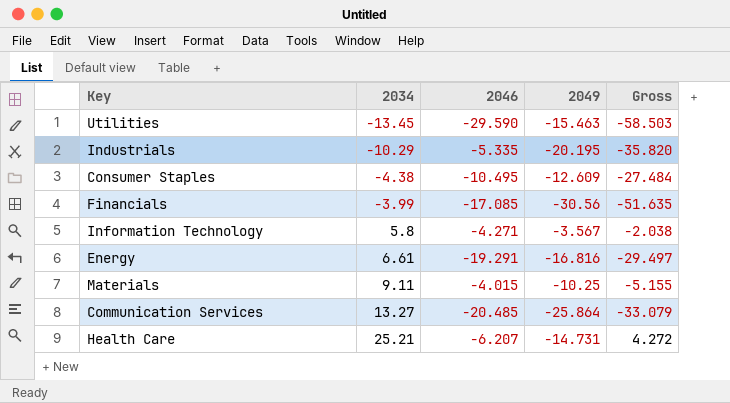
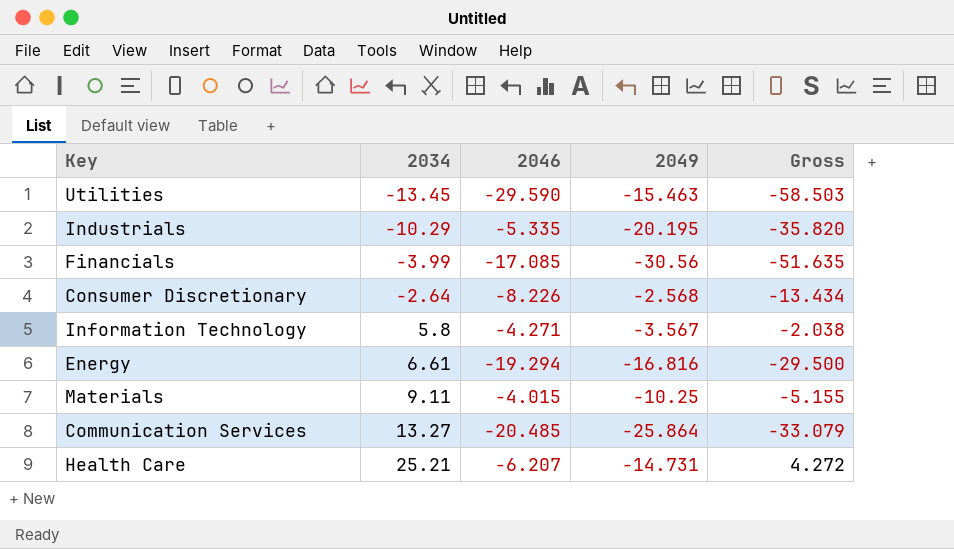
row Consumer Staples: -4.38 | -10.495 | -12.609 | -27.484 -> none
row Consumer Discretionary: none -> -2.64 | -8.226 | -2.568 | -13.434
Energy | 2046: -19.291 -> -19.294
Energy | Gross: -29.497 -> -29.500

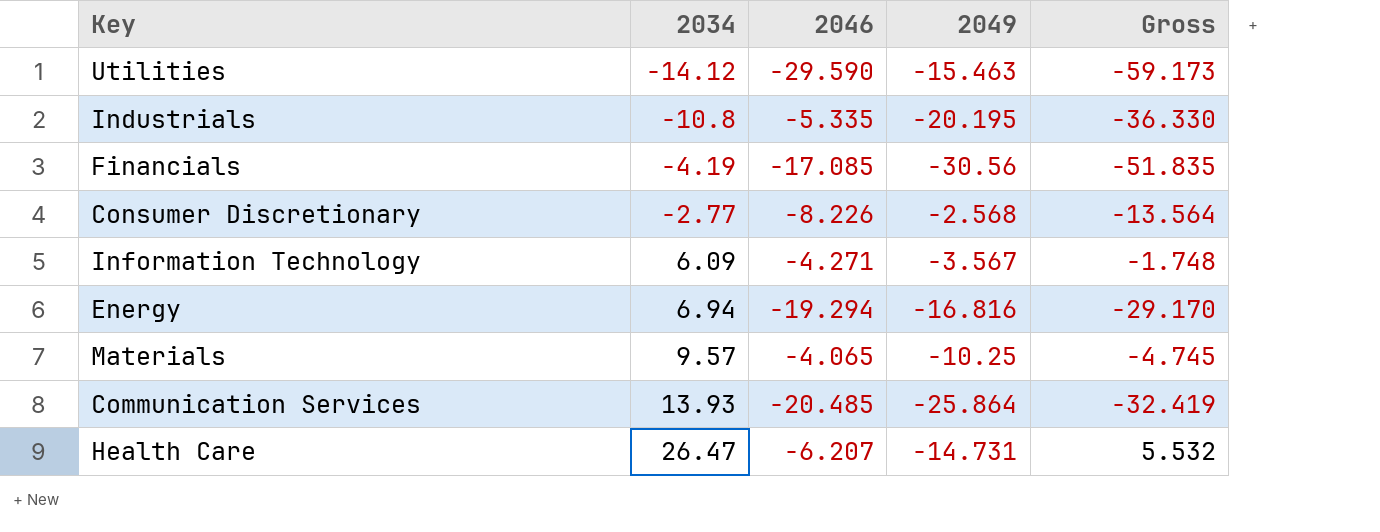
Utilities | 2034: -13.45 -> -14.12
Utilities | Gross: -58.503 -> -59.173
Industrials | 2034: -10.29 -> -10.8
Industrials | Gross: -35.820 -> -36.330
Financials | 2034: -3.99 -> -4.19
Financials | Gross: -51.635 -> -51.835
Consumer Discretionary | 2034: -2.64 -> -2.77
Consumer Discretionary | Gross: -13.434 -> -13.564
Information Technology | 2034: 5.8 -> 6.09
Information Technology | Gross: -2.038 -> -1.748
Energy | 2034: 6.61 -> 6.94
Energy | Gross: -29.500 -> -29.170
Materials | 2034: 9.11 -> 9.57
Materials | 2046: -4.015 -> -4.065
Materials | Gross: -5.155 -> -4.745
Communication Services | 2034: 13.27 -> 13.93
Communication Services | Gross: -33.079 -> -32.419
Health Care | 2034: 25.21 -> 26.47
Health Care | Gross: 4.272 -> 5.532

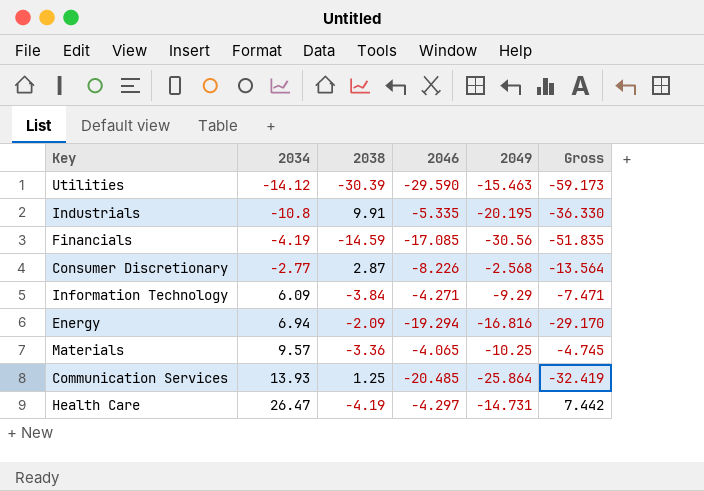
column 2038 | position: none -> 3
Information Technology | 2049: -3.567 -> -9.29
Information Technology | Gross: -1.748 -> -7.471
Health Care | 2046: -6.207 -> -4.297
Health Care | Gross: 5.532 -> 7.442

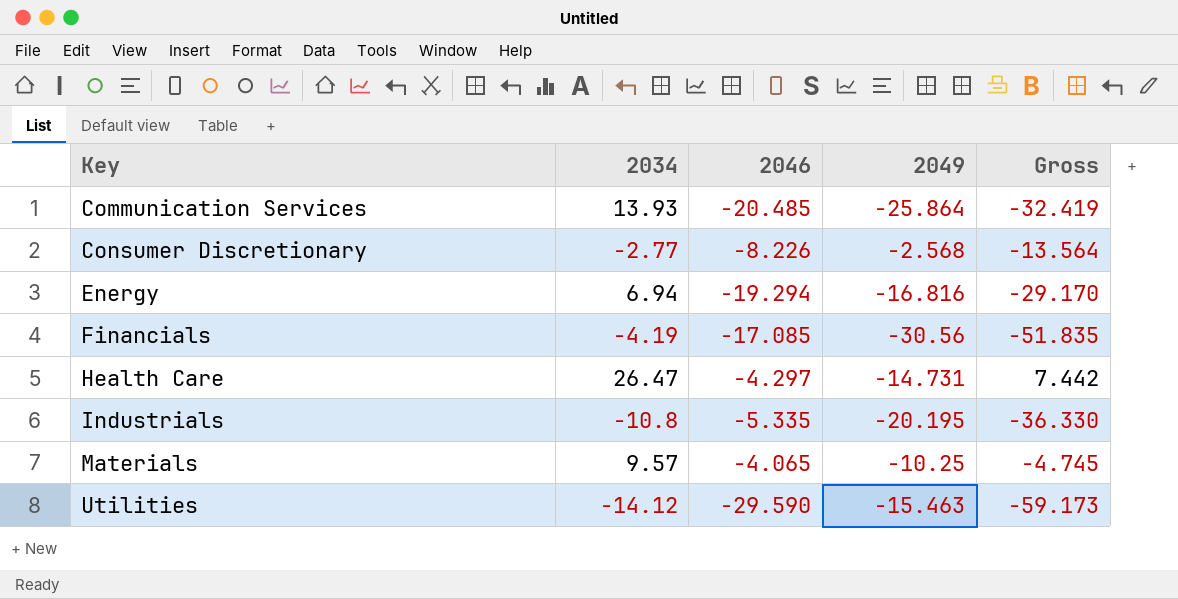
row order: 2034 ascending -> Key ascending
column 2038 | position: 3 -> none
row Information Technology: 6.09 | -3.84 | -4.271 | -9.29 | -7.471 -> none

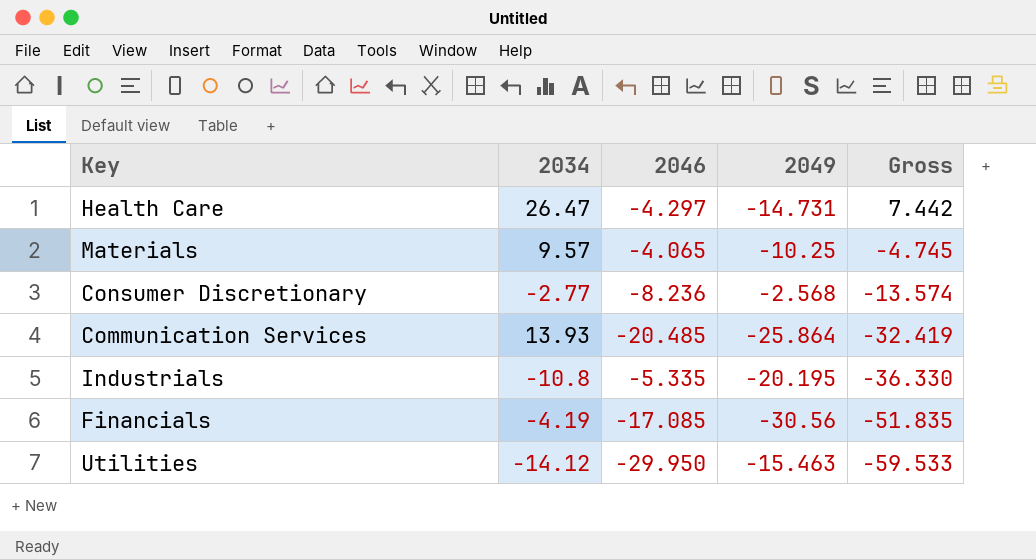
row order: Key ascending -> Gross descending
row Energy: 6.94 | -19.294 | -16.816 | -29.170 -> none
Consumer Discretionary | 2046: -8.226 -> -8.236
Consumer Discretionary | Gross: -13.564 -> -13.574
Utilities | 2046: -29.590 -> -29.950
Utilities | Gross: -59.173 -> -59.533

